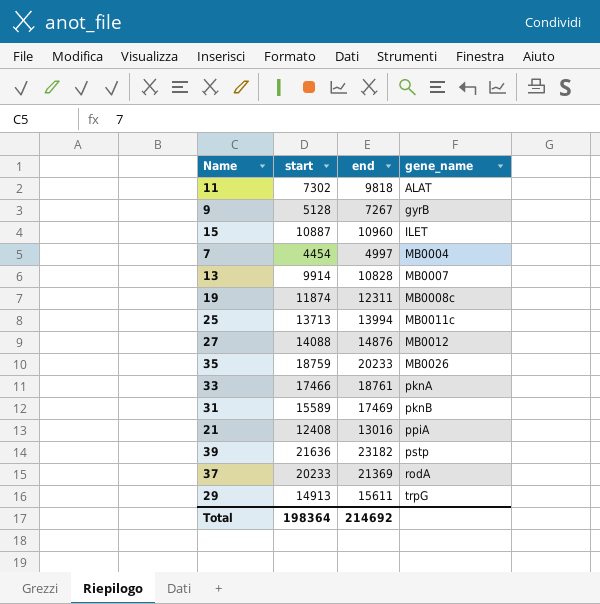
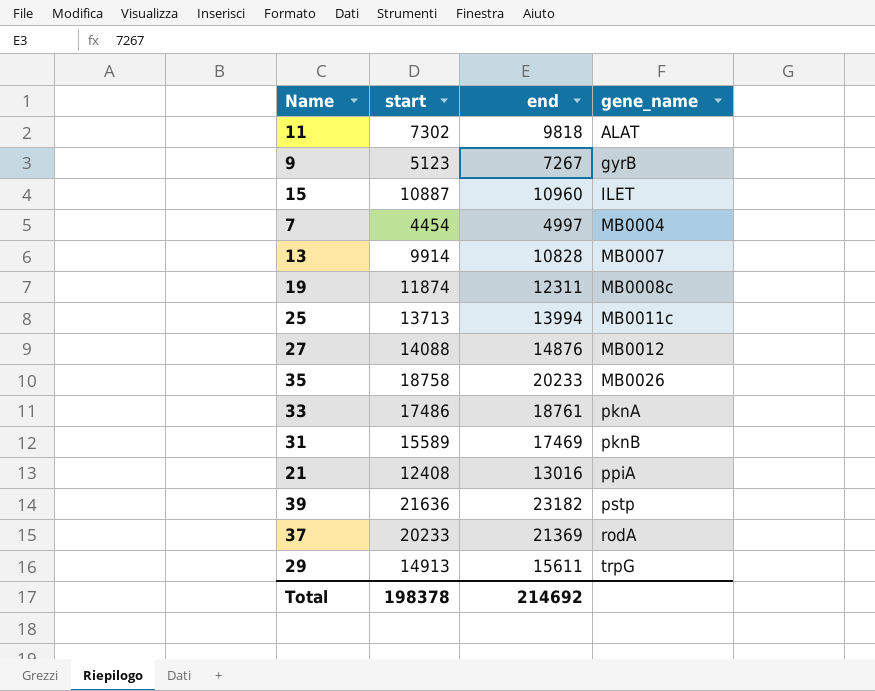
9 | start: 5128 -> 5123
35 | start: 18759 -> 18758
33 | start: 17466 -> 17486
Total | start: 198364 -> 198378

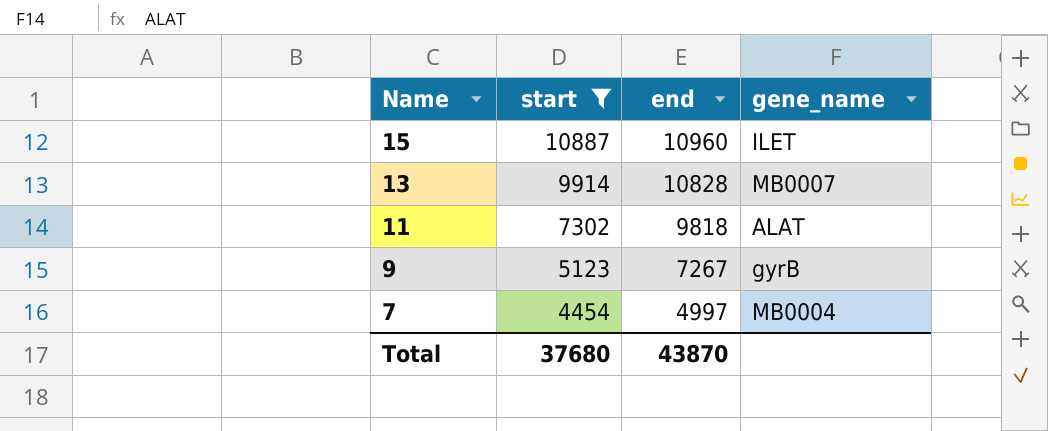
filter: none -> start <= 10887
row order: gene_name ascending -> Name descending
Total | start: 198378 -> 37680
Total | end: 214692 -> 43870

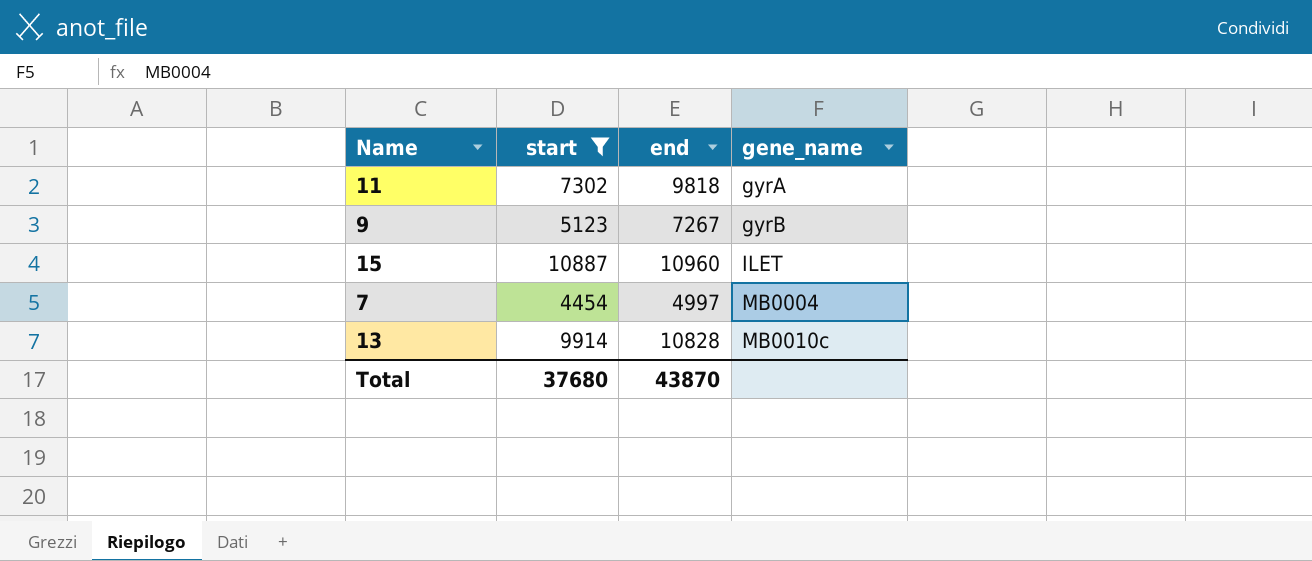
row order: Name descending -> gene_name ascending
11 | gene_name: ALAT -> gyrA
13 | gene_name: MB0007 -> MB0010c

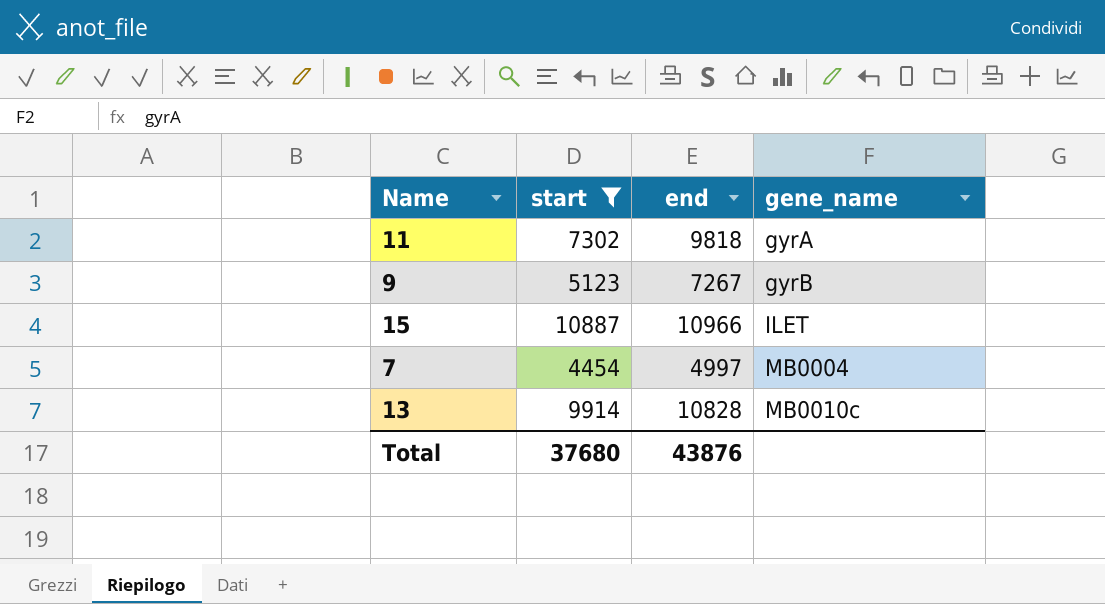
15 | end: 10960 -> 10966
Total | end: 43870 -> 43876

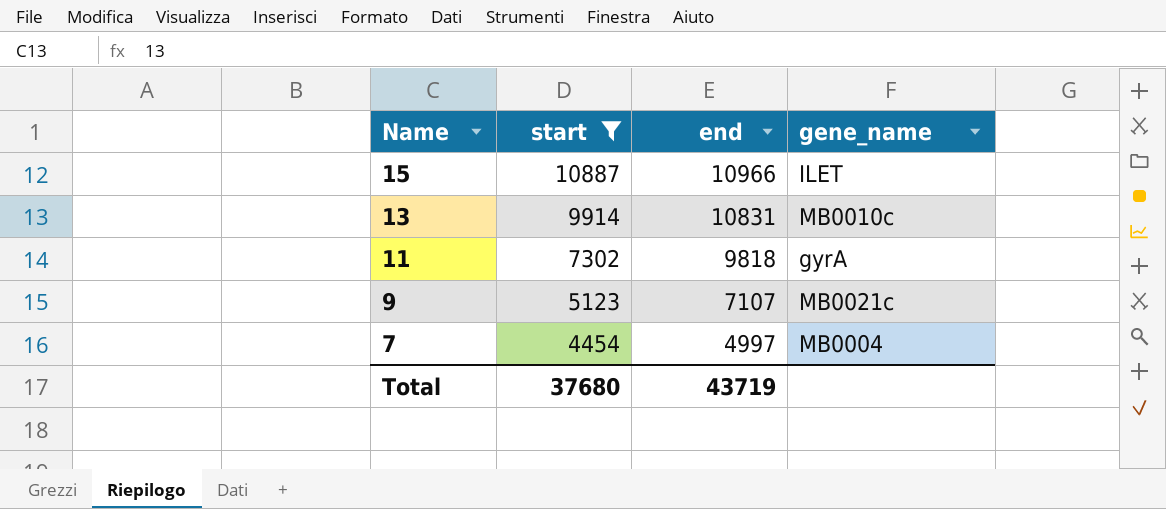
row order: gene_name ascending -> Name descending
13 | end: 10828 -> 10831
9 | end: 7267 -> 7107
9 | gene_name: gyrB -> MB0021c
Total | end: 43876 -> 43719

